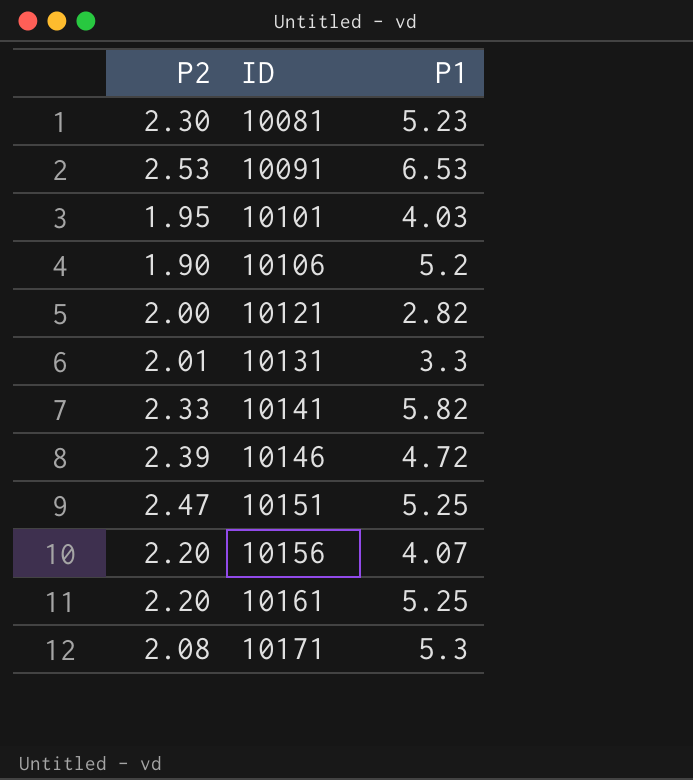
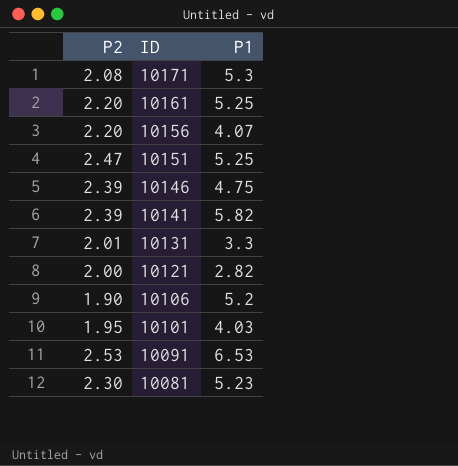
row order: ID ascending -> ID descending
10146 | P1: 4.72 -> 4.75
10141 | P2: 2.33 -> 2.39

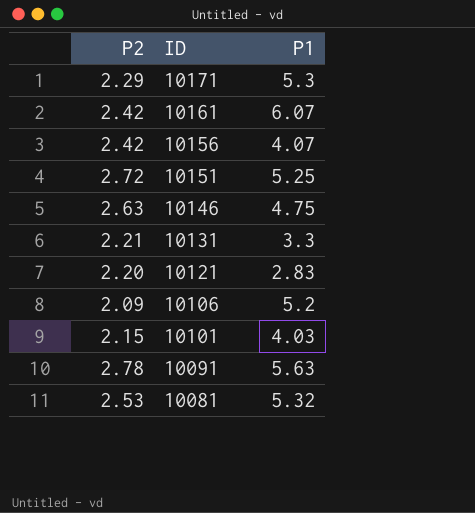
row 10141: 2.39 | 5.82 -> none
10171 | P2: 2.08 -> 2.29
10161 | P2: 2.20 -> 2.42
10161 | P1: 5.25 -> 6.07
10156 | P2: 2.20 -> 2.42
10151 | P2: 2.47 -> 2.72
10146 | P2: 2.39 -> 2.63
10131 | P2: 2.01 -> 2.21
10121 | P2: 2.00 -> 2.20
10121 | P1: 2.82 -> 2.83
10106 | P2: 1.90 -> 2.09
10101 | P2: 1.95 -> 2.15
10091 | P2: 2.53 -> 2.78
10091 | P1: 6.53 -> 5.63
10081 | P2: 2.30 -> 2.53
10081 | P1: 5.23 -> 5.32

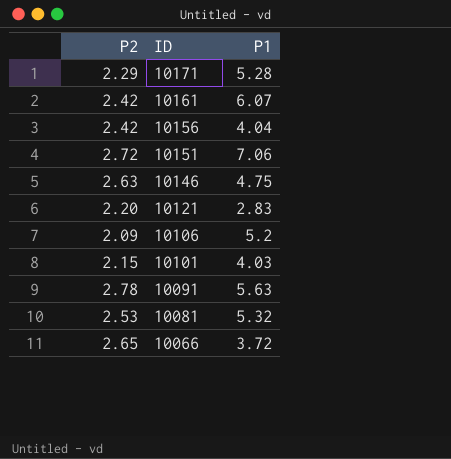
row 10131: 2.21 | 3.3 -> none
10171 | P1: 5.3 -> 5.28
10156 | P1: 4.07 -> 4.04
10151 | P1: 5.25 -> 7.06
row 10066: none -> 2.65 | 3.72

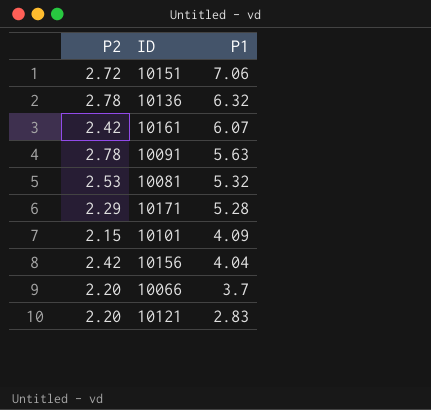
row order: ID descending -> P1 descending
row 10146: 2.63 | 4.75 -> none
row 10106: 2.09 | 5.2 -> none
row 10136: none -> 2.78 | 6.32
10101 | P1: 4.03 -> 4.09
10066 | P2: 2.65 -> 2.20
10066 | P1: 3.72 -> 3.7

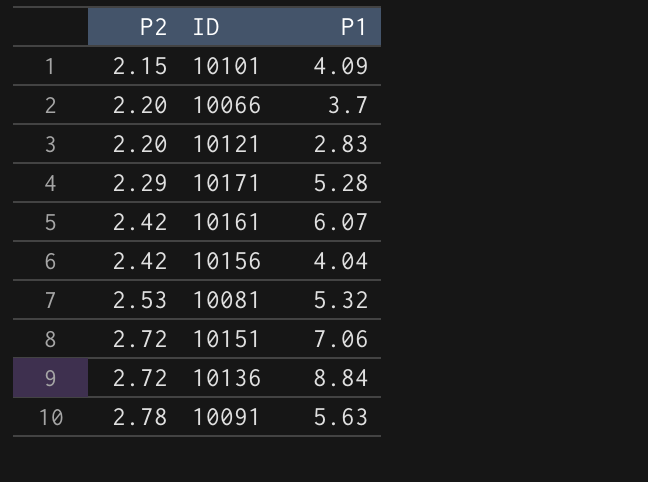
row order: P1 descending -> P2 ascending
10136 | P2: 2.78 -> 2.72
10136 | P1: 6.32 -> 8.84

